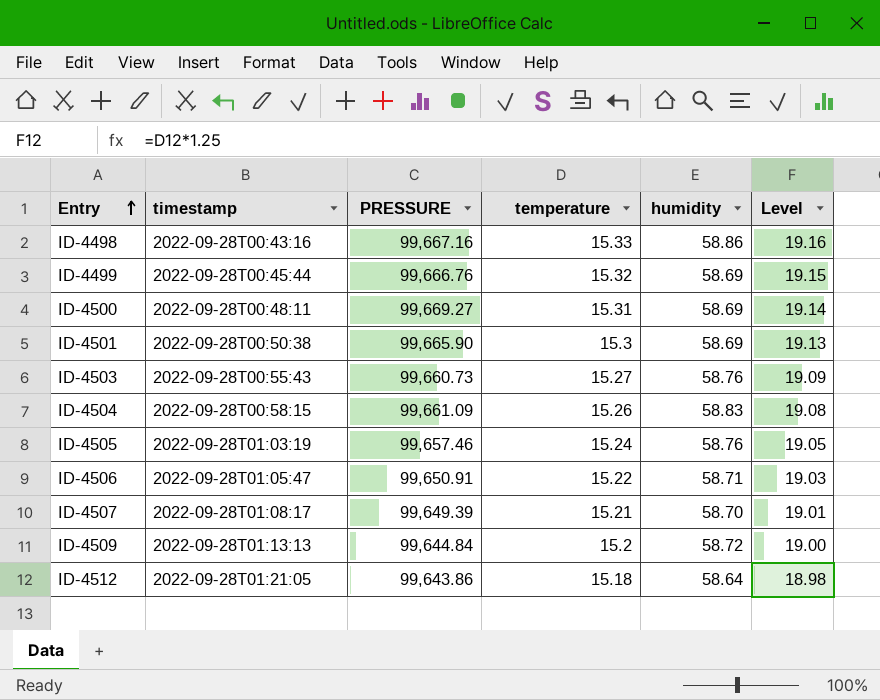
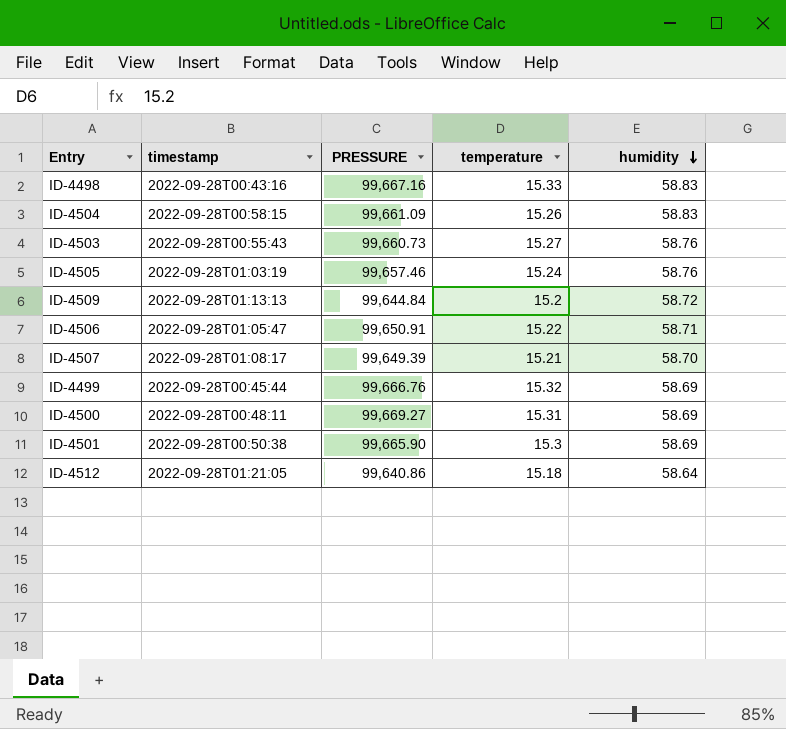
row order: Entry ascending -> humidity descending
column Level | formula: [temperature] * 1.25 -> none
ID-4498 | humidity: 58.86 -> 58.83
ID-4512 | PRESSURE: 99,643.86 -> 99,640.86

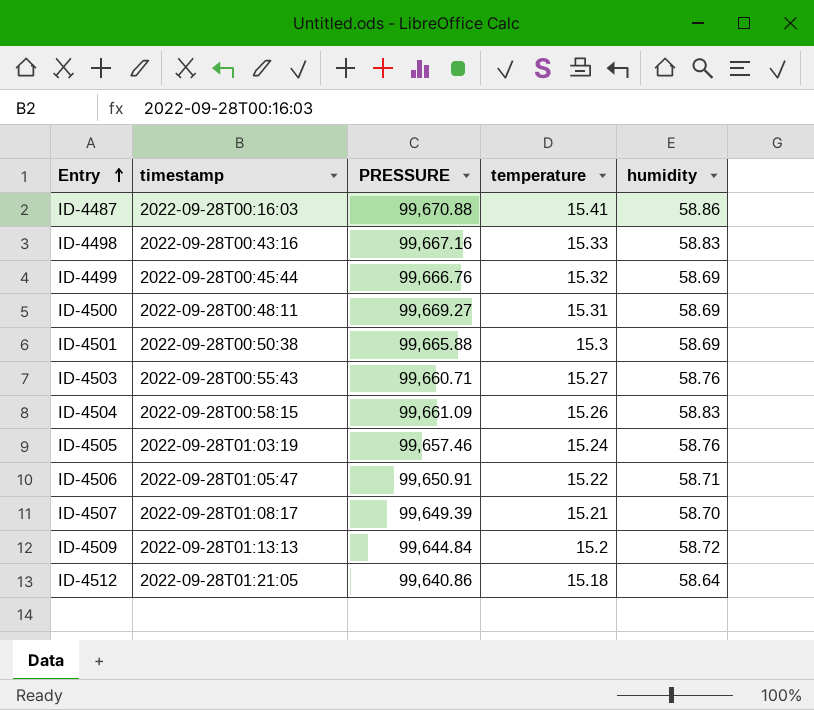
row order: humidity descending -> Entry ascending
row ID-4487: none -> 2022-09-28T00:16:03 | 99,670.88 | 15.41 | 58.86
ID-4501 | PRESSURE: 99,665.90 -> 99,665.88
ID-4503 | PRESSURE: 99,660.73 -> 99,660.71

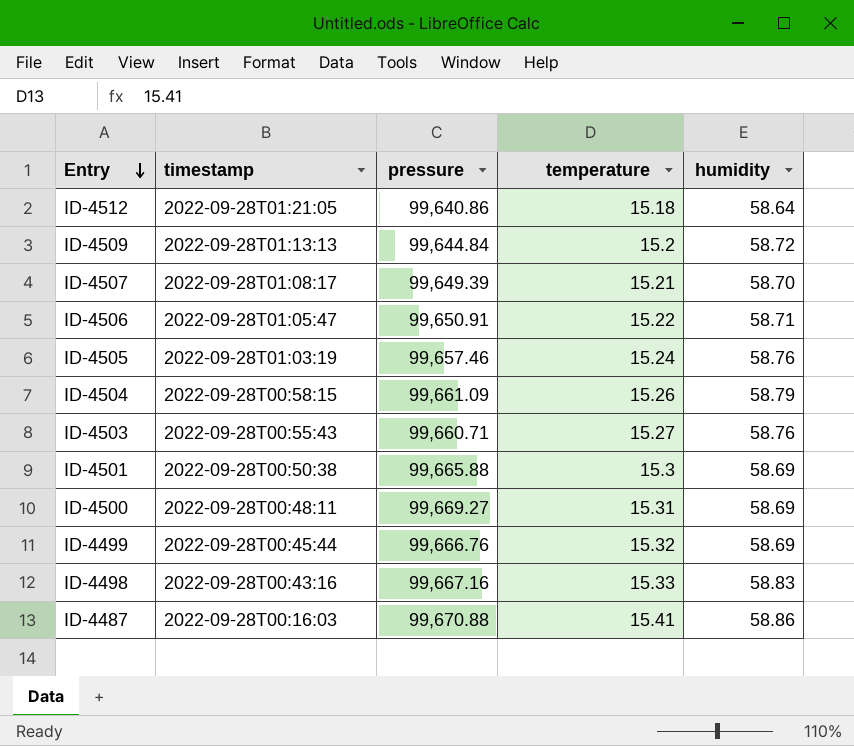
row order: Entry ascending -> Entry descending
column name: PRESSURE -> pressure
ID-4504 | humidity: 58.83 -> 58.79

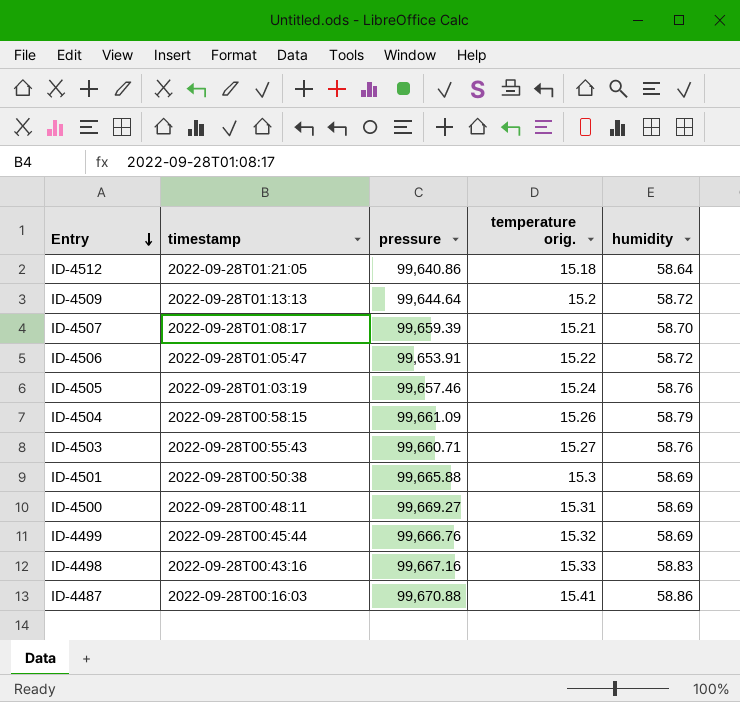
column name: temperature -> temperature orig.
ID-4509 | pressure: 99,644.84 -> 99,644.64
ID-4507 | pressure: 99,649.39 -> 99,659.39
ID-4506 | pressure: 99,650.91 -> 99,653.91
ID-4506 | humidity: 58.71 -> 58.72

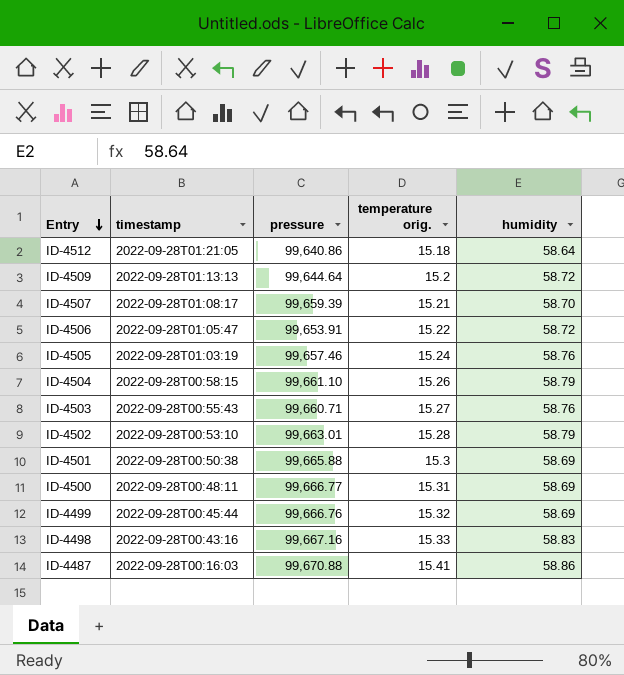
ID-4504 | pressure: 99,661.09 -> 99,661.10
row ID-4502: none -> 2022-09-28T00:53:10 | 99,663.01 | 15.28 | 58.79
ID-4500 | pressure: 99,669.27 -> 99,666.77

